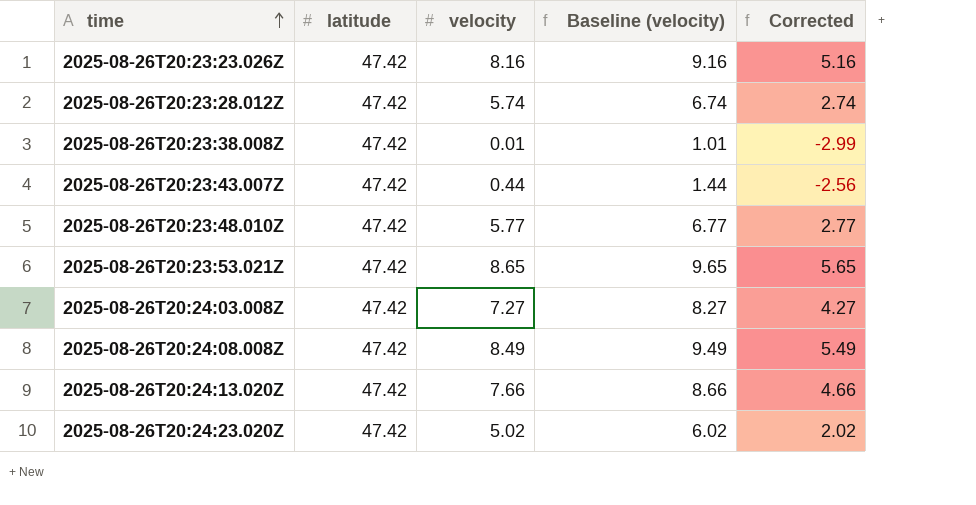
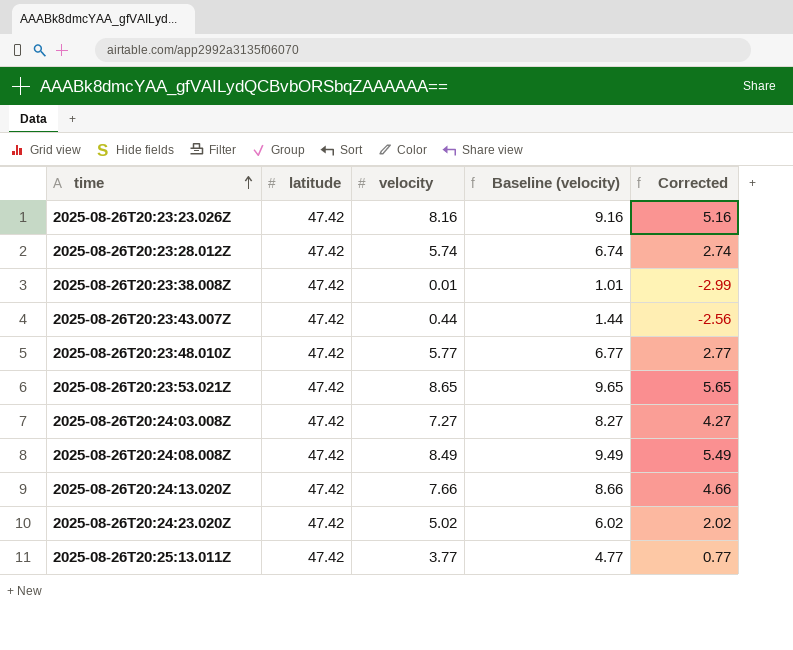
row 2025-08-26T20:25:13.011Z: none -> 47.42 | 3.77 | 4.77 | 0.77

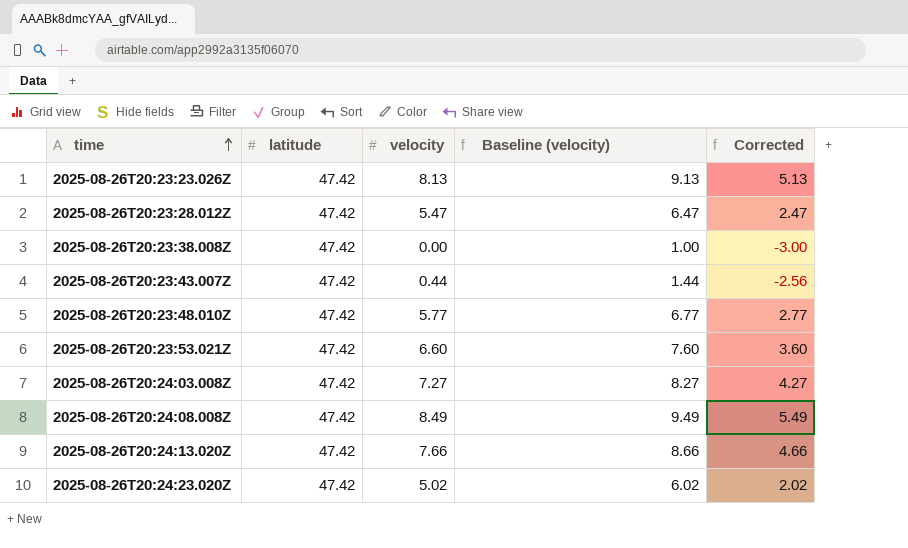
row 2025-08-26T20:25:13.011Z: 47.42 | 3.77 | 4.77 | 0.77 -> none
2025-08-26T20:23:23.026Z | velocity: 8.16 -> 8.13
2025-08-26T20:23:23.026Z | Baseline (velocity): 9.16 -> 9.13
2025-08-26T20:23:23.026Z | Corrected: 5.16 -> 5.13
2025-08-26T20:23:28.012Z | velocity: 5.74 -> 5.47
2025-08-26T20:23:28.012Z | Baseline (velocity): 6.74 -> 6.47
2025-08-26T20:23:28.012Z | Corrected: 2.74 -> 2.47
2025-08-26T20:23:38.008Z | velocity: 0.01 -> 0.00
2025-08-26T20:23:38.008Z | Baseline (velocity): 1.01 -> 1.00
2025-08-26T20:23:38.008Z | Corrected: -2.99 -> -3.00
2025-08-26T20:23:53.021Z | velocity: 8.65 -> 6.60
2025-08-26T20:23:53.021Z | Baseline (velocity): 9.65 -> 7.60
2025-08-26T20:23:53.021Z | Corrected: 5.65 -> 3.60

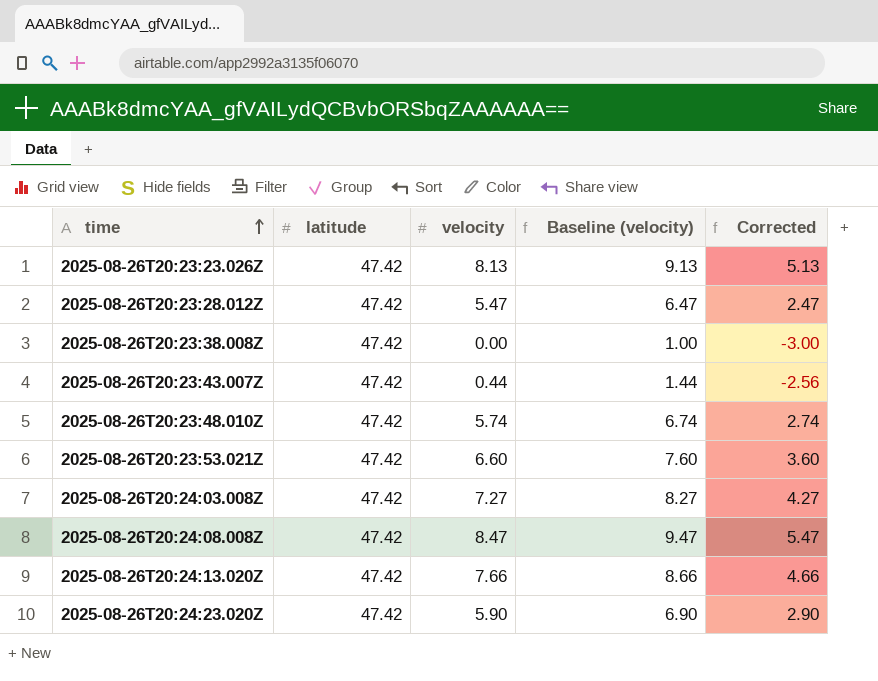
2025-08-26T20:23:48.010Z | velocity: 5.77 -> 5.74
2025-08-26T20:23:48.010Z | Baseline (velocity): 6.77 -> 6.74
2025-08-26T20:23:48.010Z | Corrected: 2.77 -> 2.74
2025-08-26T20:24:08.008Z | velocity: 8.49 -> 8.47
2025-08-26T20:24:08.008Z | Baseline (velocity): 9.49 -> 9.47
2025-08-26T20:24:08.008Z | Corrected: 5.49 -> 5.47
2025-08-26T20:24:23.020Z | velocity: 5.02 -> 5.90
2025-08-26T20:24:23.020Z | Baseline (velocity): 6.02 -> 6.90
2025-08-26T20:24:23.020Z | Corrected: 2.02 -> 2.90

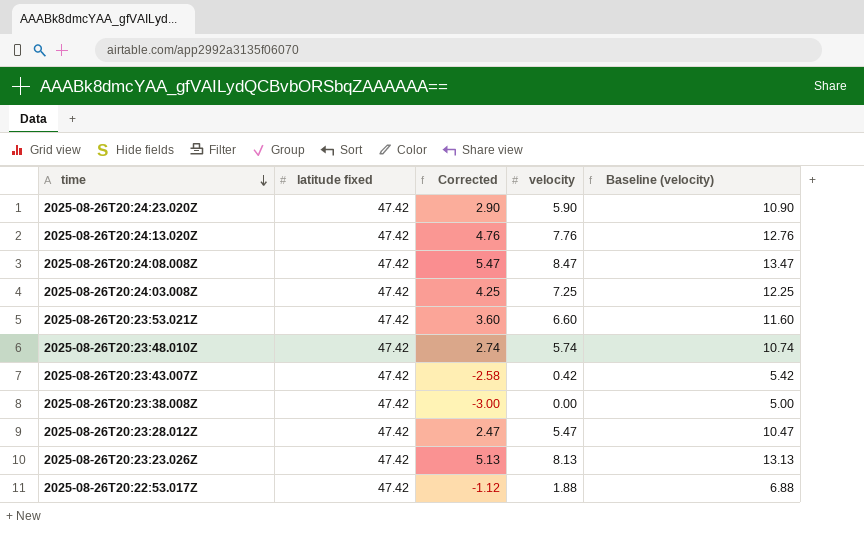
row order: time ascending -> time descending
column name: latitude -> latitude fixed
column Corrected | position: 5 -> 3
column Baseline (velocity) | formula: [velocity] + 1 -> [velocity] + 5
2025-08-26T20:24:13.020Z | Corrected: 4.66 -> 4.76
2025-08-26T20:24:13.020Z | velocity: 7.66 -> 7.76
2025-08-26T20:24:03.008Z | Corrected: 4.27 -> 4.25
2025-08-26T20:24:03.008Z | velocity: 7.27 -> 7.25
2025-08-26T20:23:43.007Z | Corrected: -2.56 -> -2.58
2025-08-26T20:23:43.007Z | velocity: 0.44 -> 0.42
row 2025-08-26T20:22:53.017Z: none -> 47.42 | -1.12 | 1.88 | 6.88

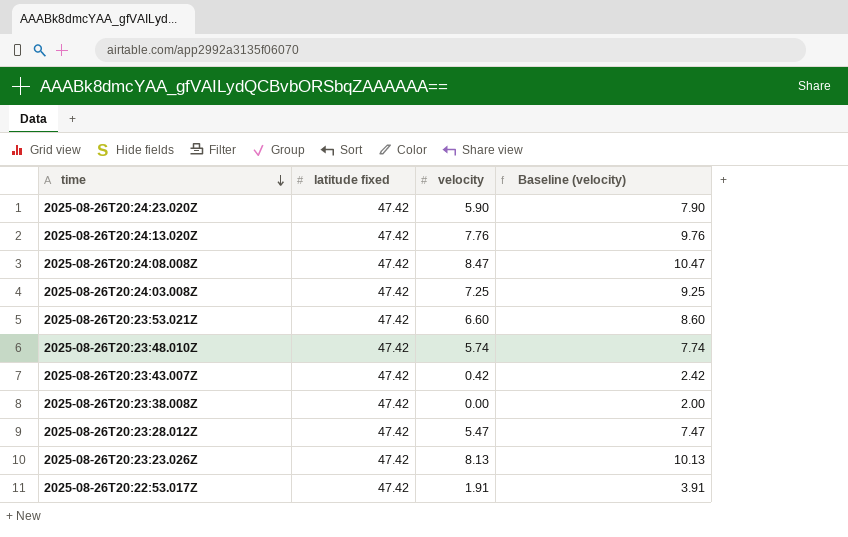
column Corrected | formula: [velocity] - 3 -> none
column Baseline (velocity) | formula: [velocity] + 5 -> [velocity] + 2
2025-08-26T20:22:53.017Z | velocity: 1.88 -> 1.91

